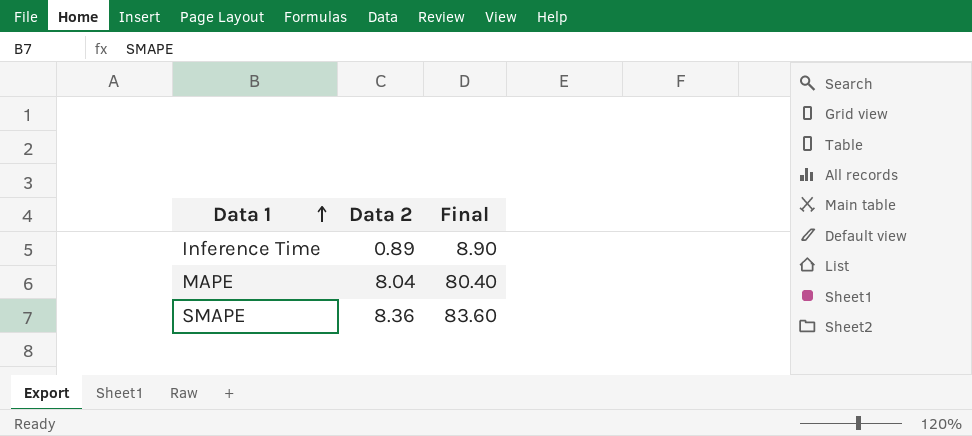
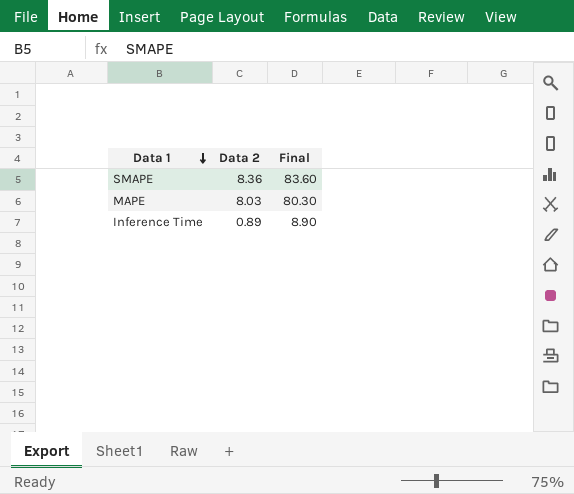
row order: Data 1 ascending -> Data 1 descending
MAPE | Data 2: 8.04 -> 8.03
MAPE | Final: 80.40 -> 80.30

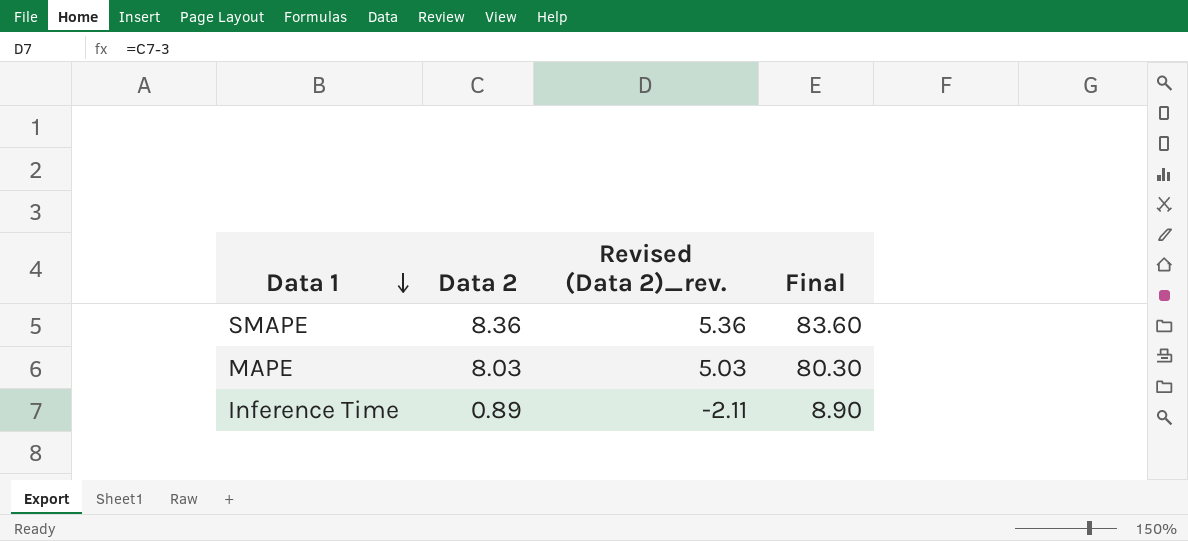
column Revised (Data 2)_rev. | formula: none -> [Data 2] - 3

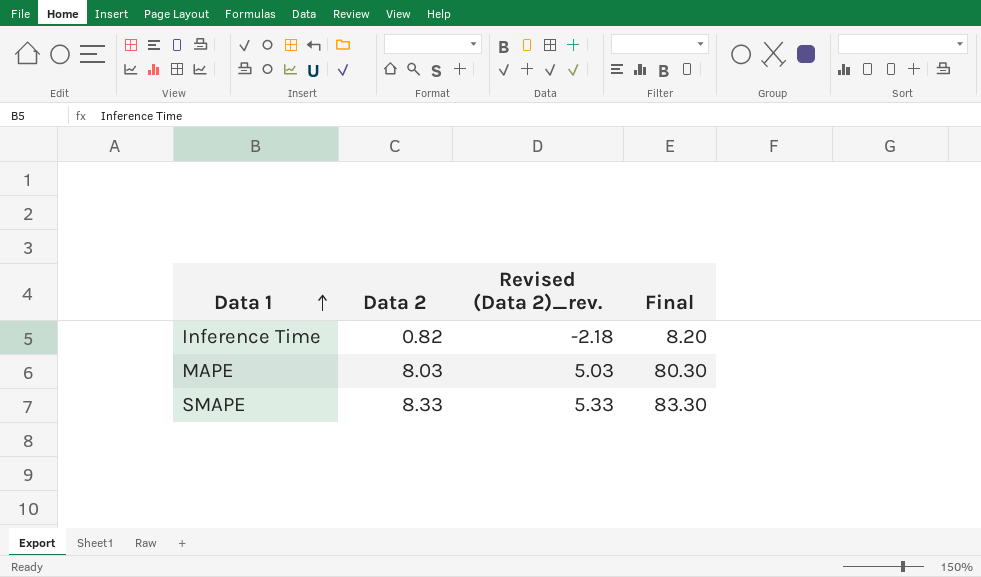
row order: Data 1 descending -> Data 1 ascending
Inference Time | Data 2: 0.89 -> 0.82
Inference Time | Revised (Data 2)_rev.: -2.11 -> -2.18
Inference Time | Final: 8.90 -> 8.20
SMAPE | Data 2: 8.36 -> 8.33
SMAPE | Revised (Data 2)_rev.: 5.36 -> 5.33
SMAPE | Final: 83.60 -> 83.30

